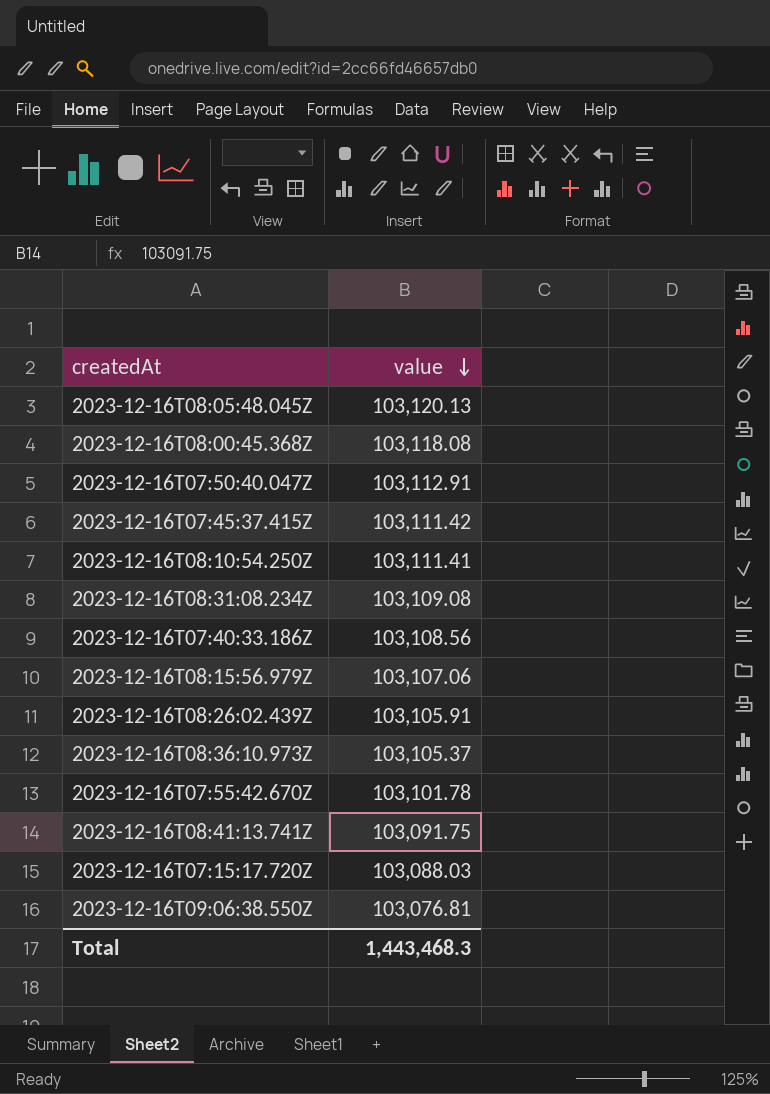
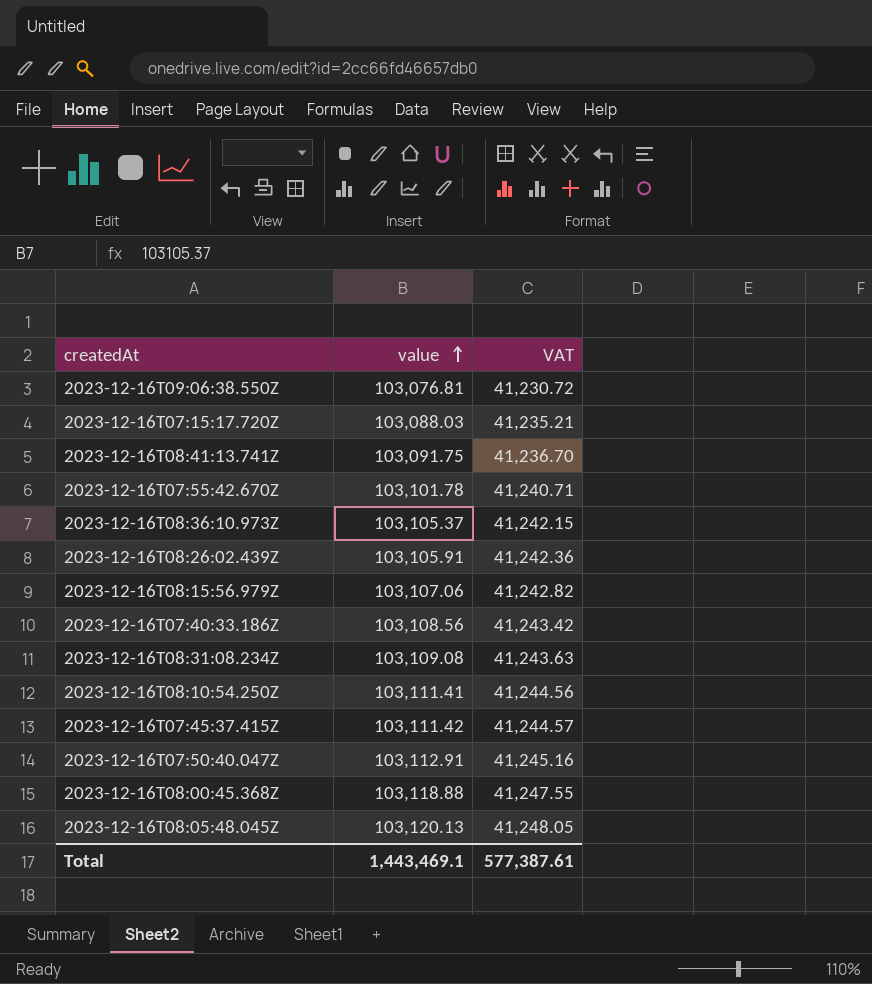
row order: value descending -> value ascending
column VAT | formula: none -> [value] * 0.4
2023-12-16T08:00:45.368Z | value: 103,118.08 -> 103,118.88
Total | value: 1,443,468.3 -> 1,443,469.1

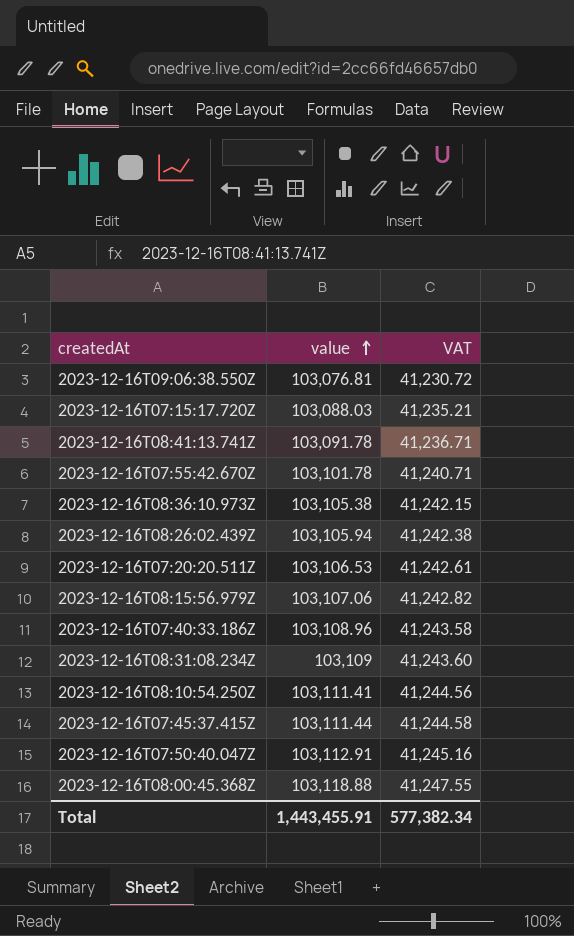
row 2023-12-16T08:05:48.045Z: 103,120.13 | 41,248.05 -> none
2023-12-16T08:41:13.741Z | value: 103,091.75 -> 103,091.78
2023-12-16T08:41:13.741Z | VAT: 41,236.70 -> 41,236.71
2023-12-16T08:36:10.973Z | value: 103,105.37 -> 103,105.38
2023-12-16T08:26:02.439Z | value: 103,105.91 -> 103,105.94
2023-12-16T08:26:02.439Z | VAT: 41,242.36 -> 41,242.38
row 2023-12-16T07:20:20.511Z: none -> 103,106.53 | 41,242.61
2023-12-16T07:40:33.186Z | value: 103,108.56 -> 103,108.96
2023-12-16T07:40:33.186Z | VAT: 41,243.42 -> 41,243.58
2023-12-16T08:31:08.234Z | value: 103,109.08 -> 103,109
2023-12-16T08:31:08.234Z | VAT: 41,243.63 -> 41,243.60
2023-12-16T07:45:37.415Z | value: 103,111.42 -> 103,111.44
2023-12-16T07:45:37.415Z | VAT: 41,244.57 -> 41,244.58
Total | value: 1,443,469.1 -> 1,443,455.91
Total | VAT: 577,387.61 -> 577,382.34

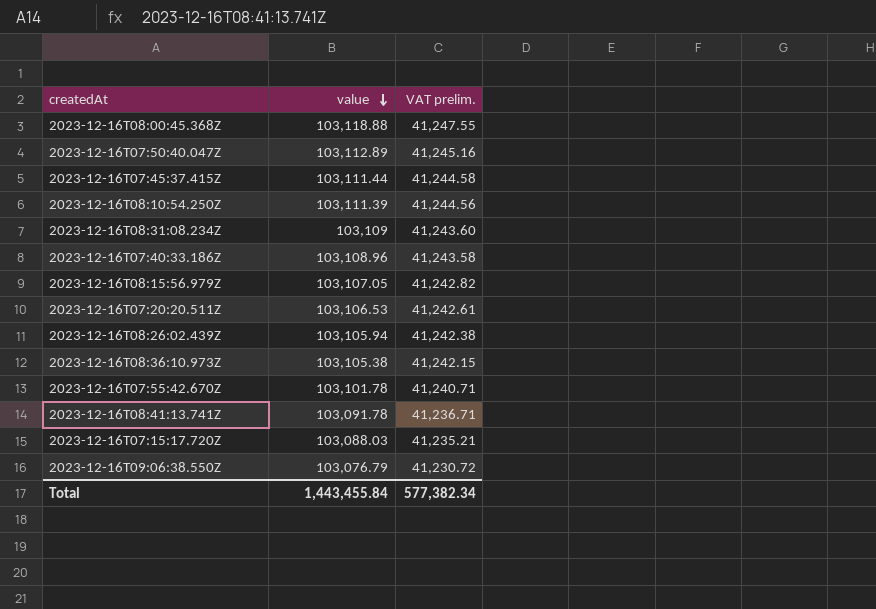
row order: value ascending -> value descending
column name: VAT -> VAT prelim.
2023-12-16T07:50:40.047Z | value: 103,112.91 -> 103,112.89
2023-12-16T08:10:54.250Z | value: 103,111.41 -> 103,111.39
2023-12-16T08:15:56.979Z | value: 103,107.06 -> 103,107.05
2023-12-16T09:06:38.550Z | value: 103,076.81 -> 103,076.79
Total | value: 1,443,455.91 -> 1,443,455.84

